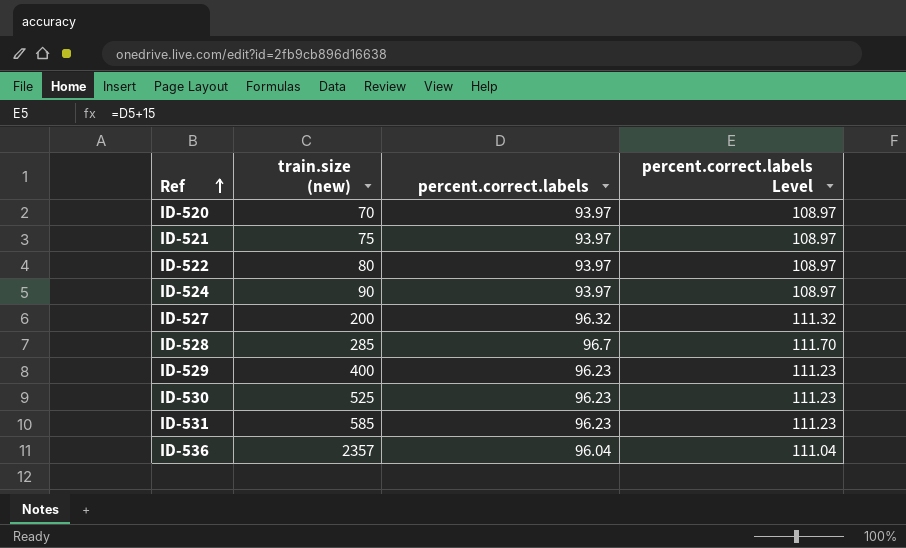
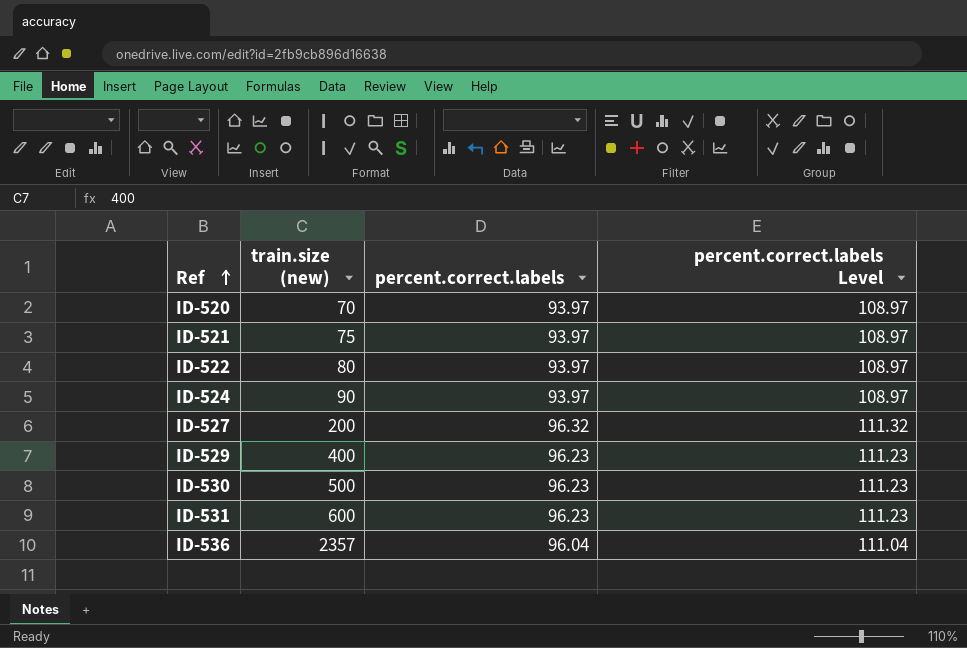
row ID-528: 285 | 96.7 | 111.70 -> none
ID-530 | train.size (new): 525 -> 500
ID-531 | train.size (new): 585 -> 600

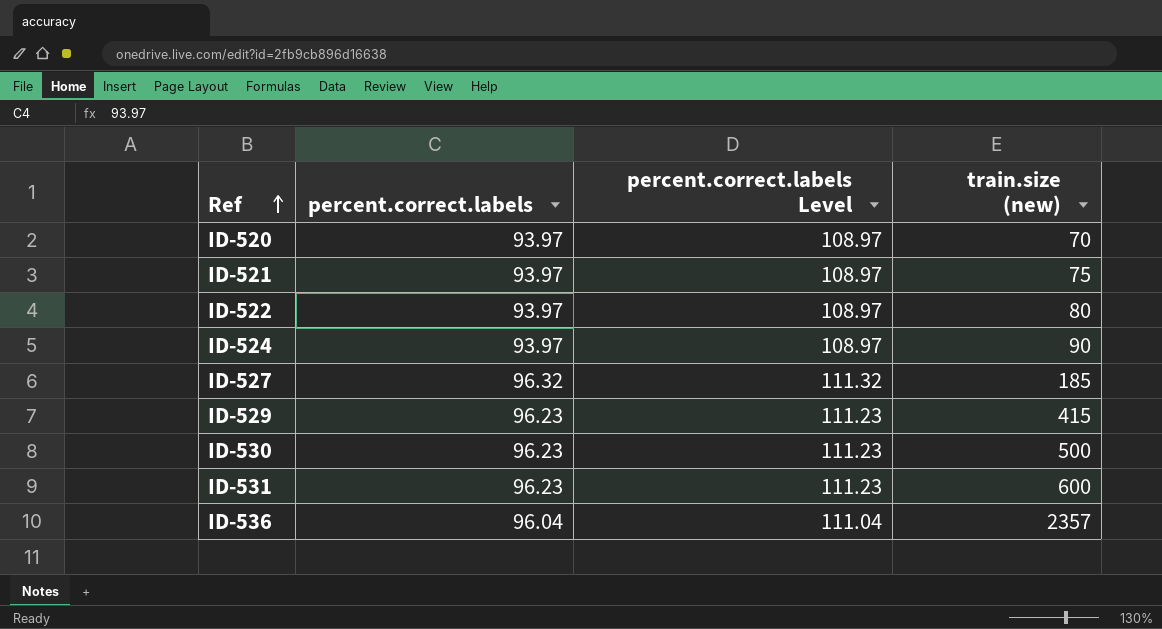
column train.size (new) | position: 2 -> 4
ID-527 | train.size (new): 200 -> 185
ID-529 | train.size (new): 400 -> 415

